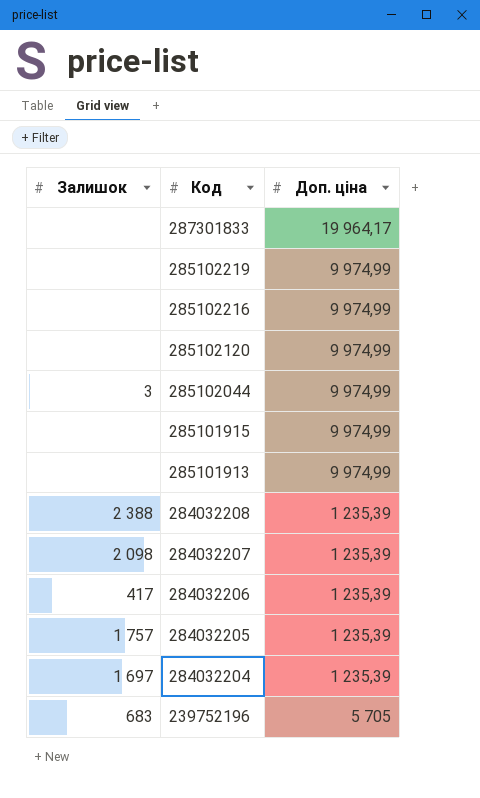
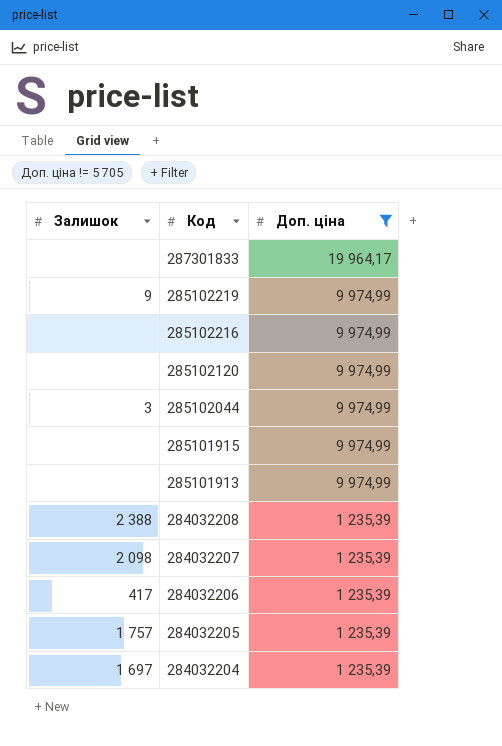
filter: none -> Доп. ціна != 5 705
285102219 | Залишок: none -> 9

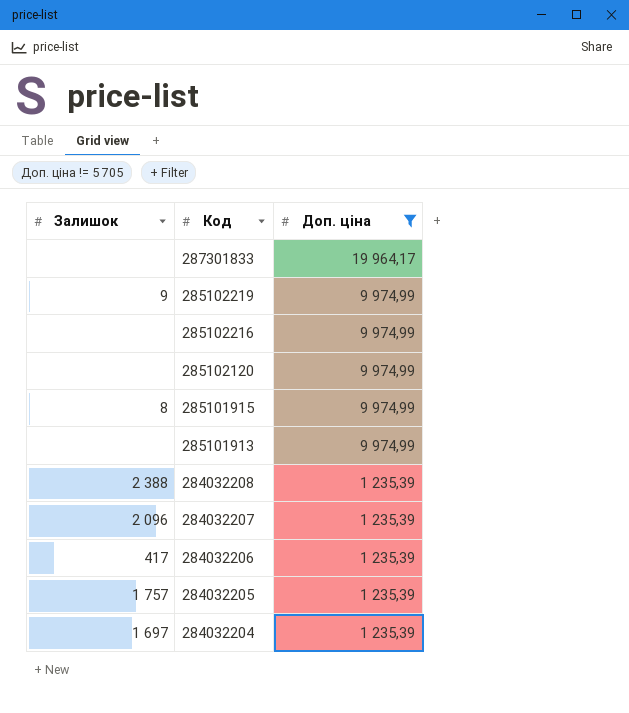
row 285102044: 3 | 9 974,99 -> none
285101915 | Залишок: none -> 8
284032207 | Залишок: 2 098 -> 2 096

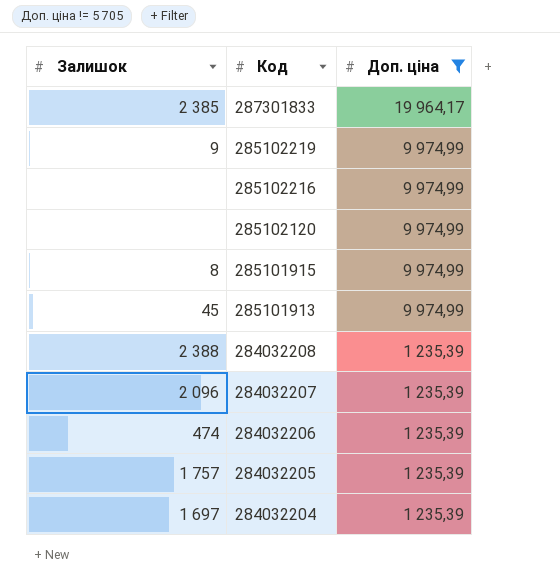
287301833 | Залишок: none -> 2 385
285101913 | Залишок: none -> 45
284032206 | Залишок: 417 -> 474

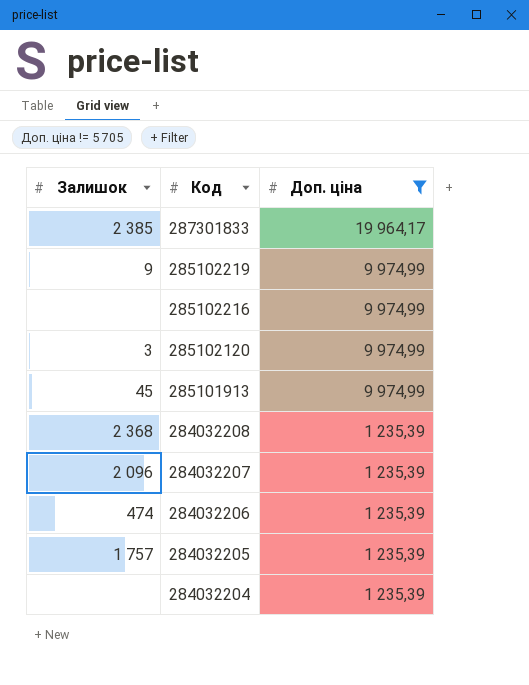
row 285101915: 8 | 9 974,99 -> none
285102120 | Залишок: none -> 3
284032208 | Залишок: 2 388 -> 2 368
284032204 | Залишок: 1 697 -> none

